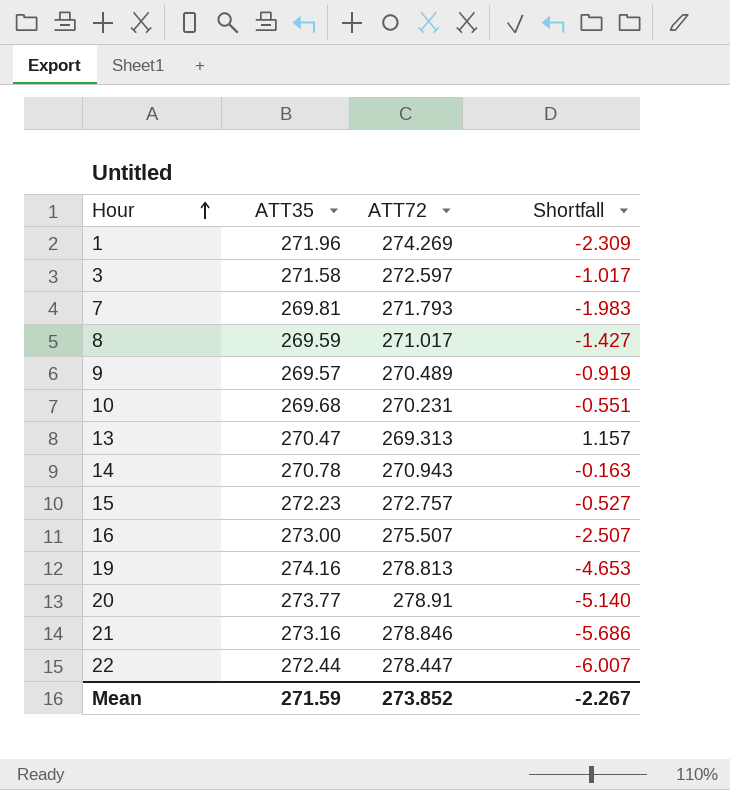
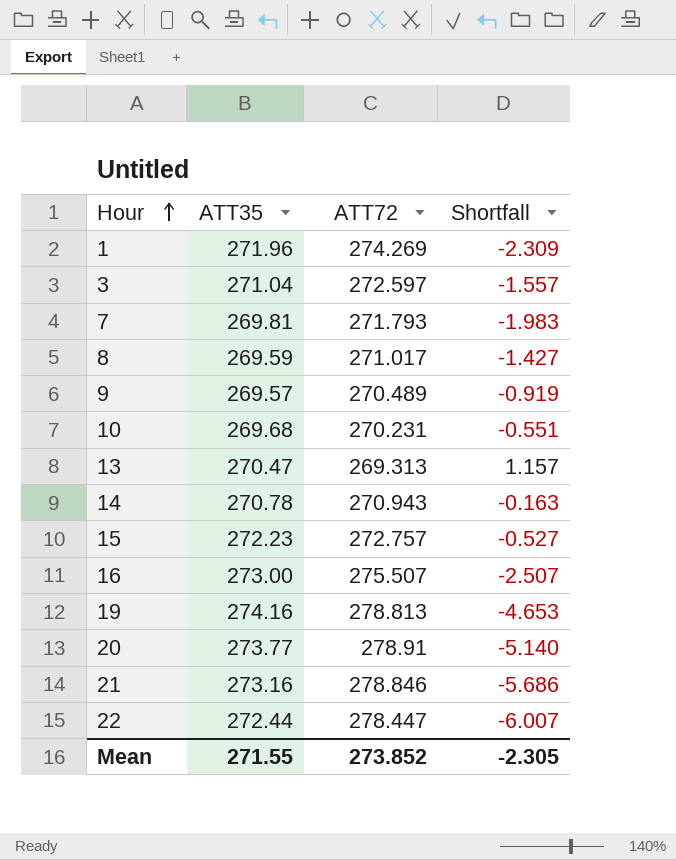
3 | ATT35: 271.58 -> 271.04
3 | Shortfall: -1.017 -> -1.557
Mean | ATT35: 271.59 -> 271.55
Mean | Shortfall: -2.267 -> -2.305

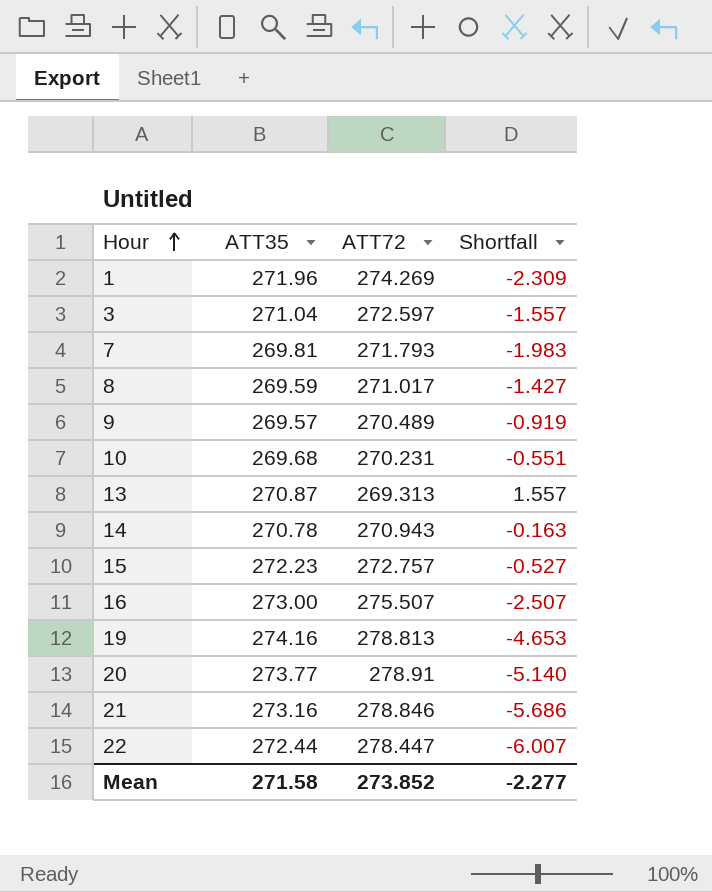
13 | ATT35: 270.47 -> 270.87
13 | Shortfall: 1.157 -> 1.557
Mean | ATT35: 271.55 -> 271.58
Mean | Shortfall: -2.305 -> -2.277

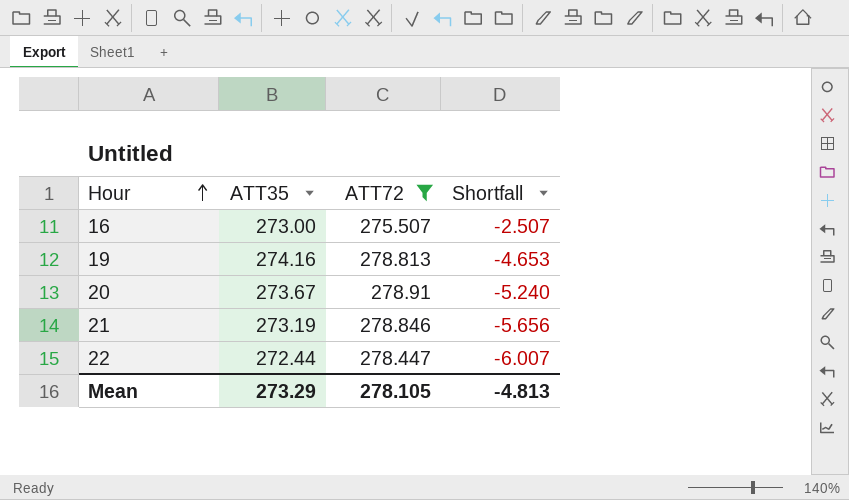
filter: none -> ATT72 >= 275.507
20 | ATT35: 273.77 -> 273.67
20 | Shortfall: -5.140 -> -5.240
21 | ATT35: 273.16 -> 273.19
21 | Shortfall: -5.686 -> -5.656
Mean | ATT35: 271.58 -> 273.29
Mean | ATT72: 273.852 -> 278.105
Mean | Shortfall: -2.277 -> -4.813

